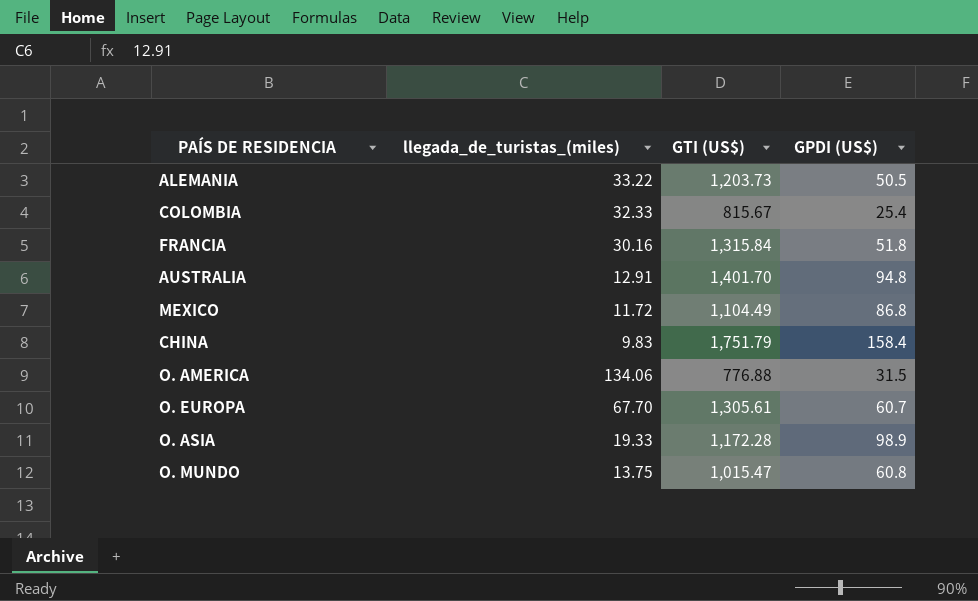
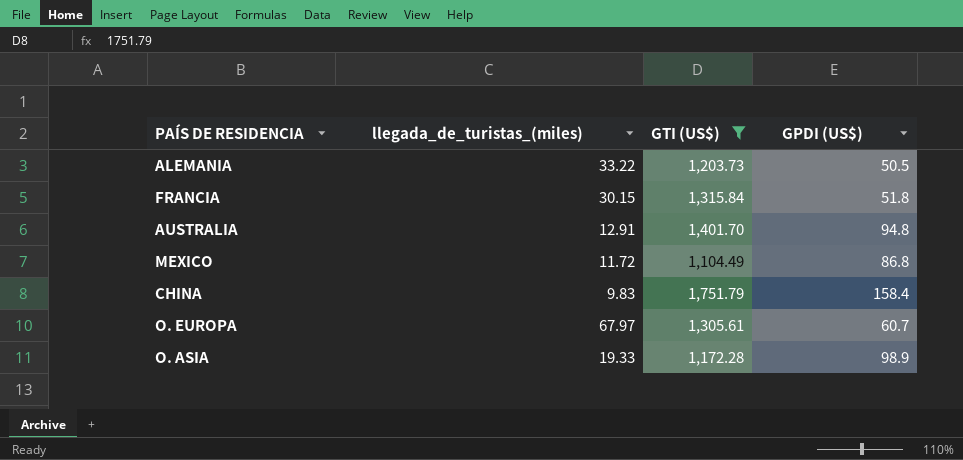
filter: none -> GTI (US$) >= 1,104.49
FRANCIA | llegada_de_turistas_(miles): 30.16 -> 30.15
O. EUROPA | llegada_de_turistas_(miles): 67.70 -> 67.97

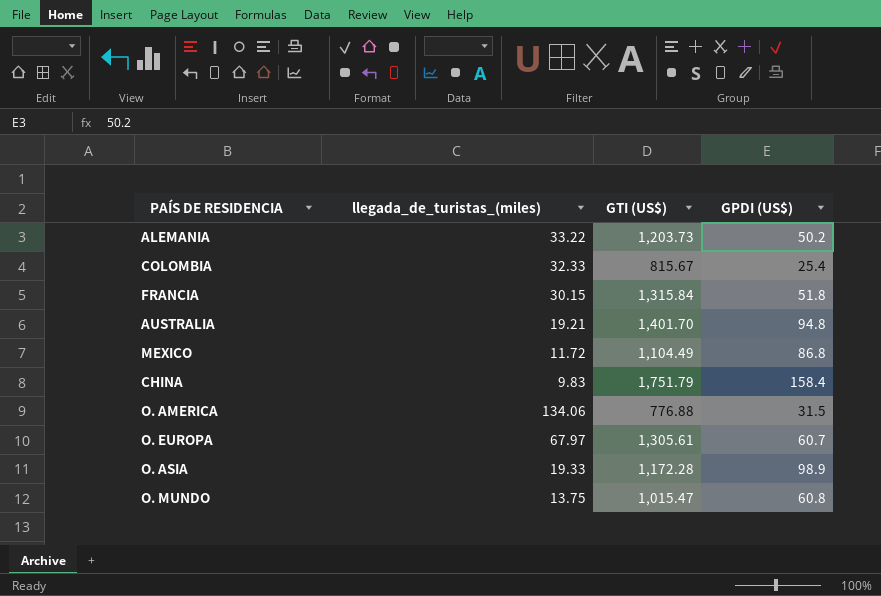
filter: GTI (US$) >= 1,104.49 -> none
ALEMANIA | GPDI (US$): 50.5 -> 50.2
AUSTRALIA | llegada_de_turistas_(miles): 12.91 -> 19.21

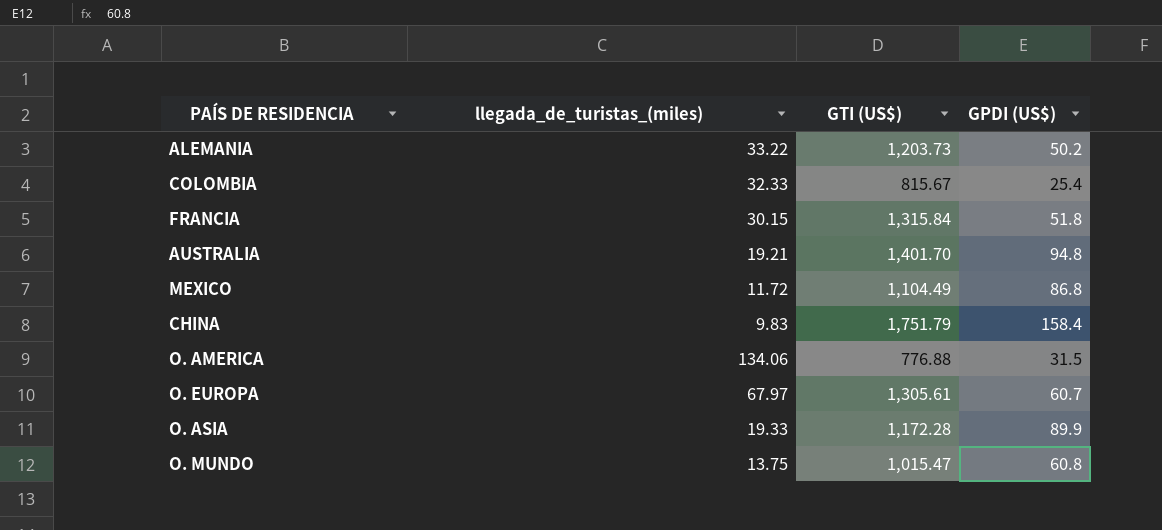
O. ASIA | GPDI (US$): 98.9 -> 89.9

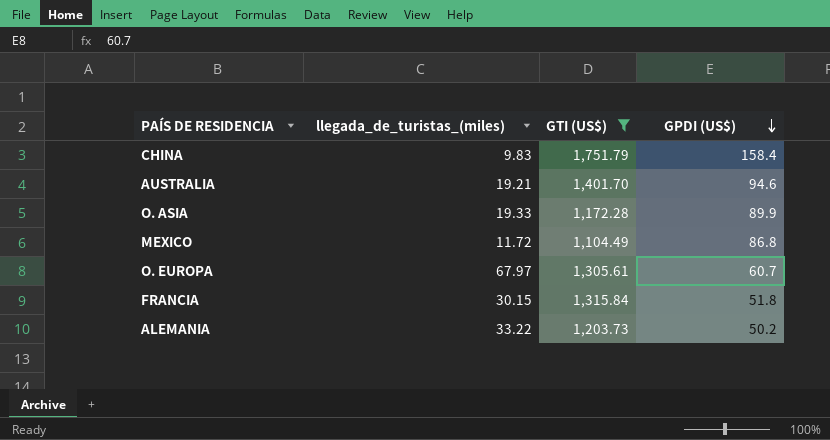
filter: none -> GTI (US$) >= 1,104.49
row order: none -> GPDI (US$) descending
AUSTRALIA | GPDI (US$): 94.8 -> 94.6

